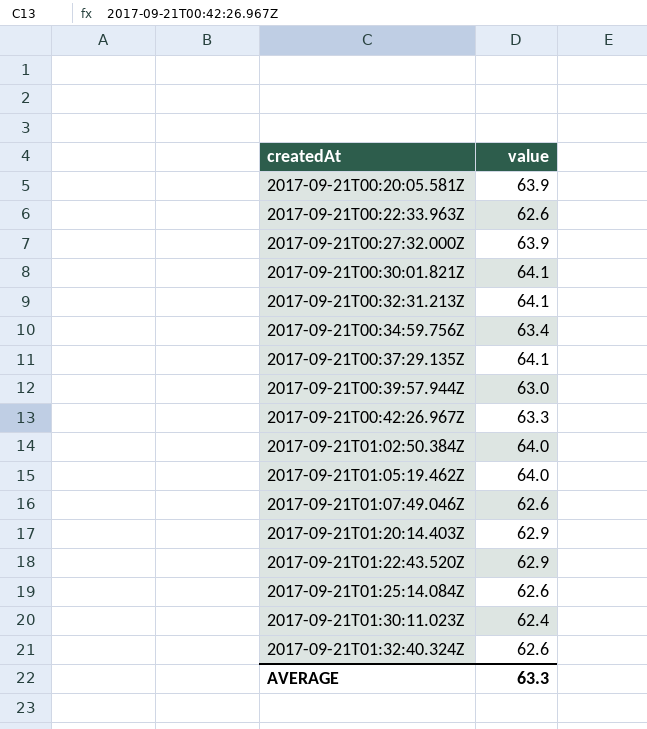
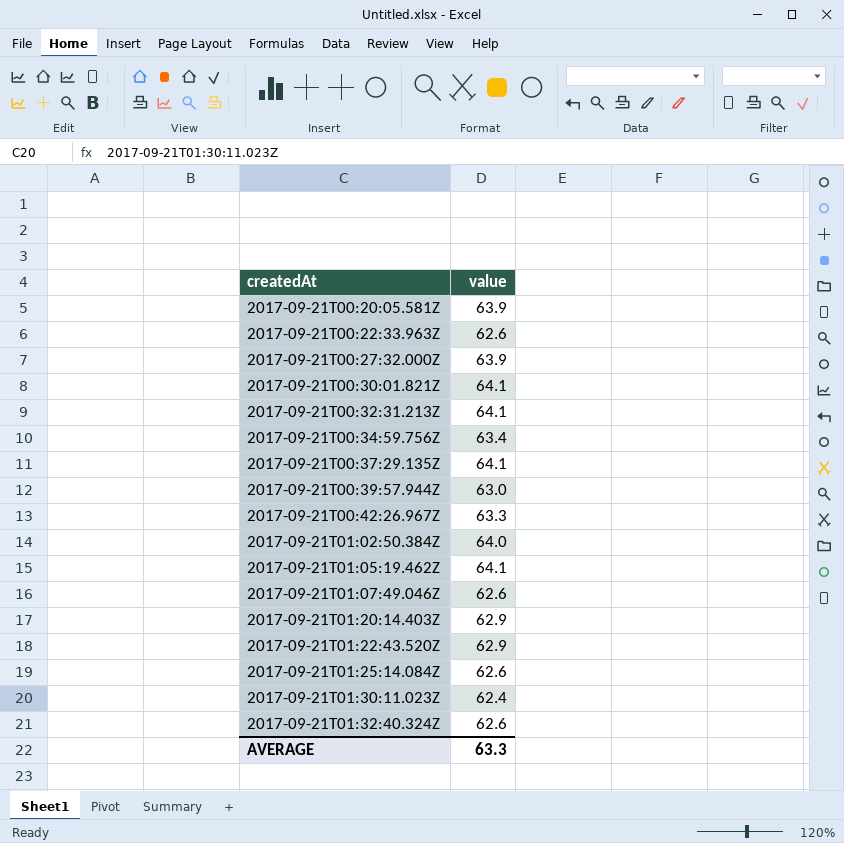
2017-09-21T01:05:19.462Z | value: 64.0 -> 64.1

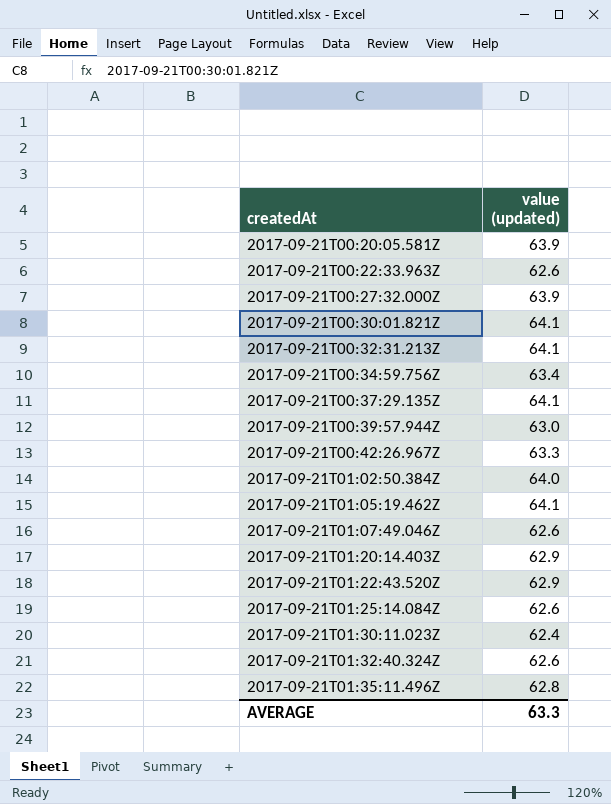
column name: value -> value (updated)
row 2017-09-21T01:35:11.496Z: none -> 62.8

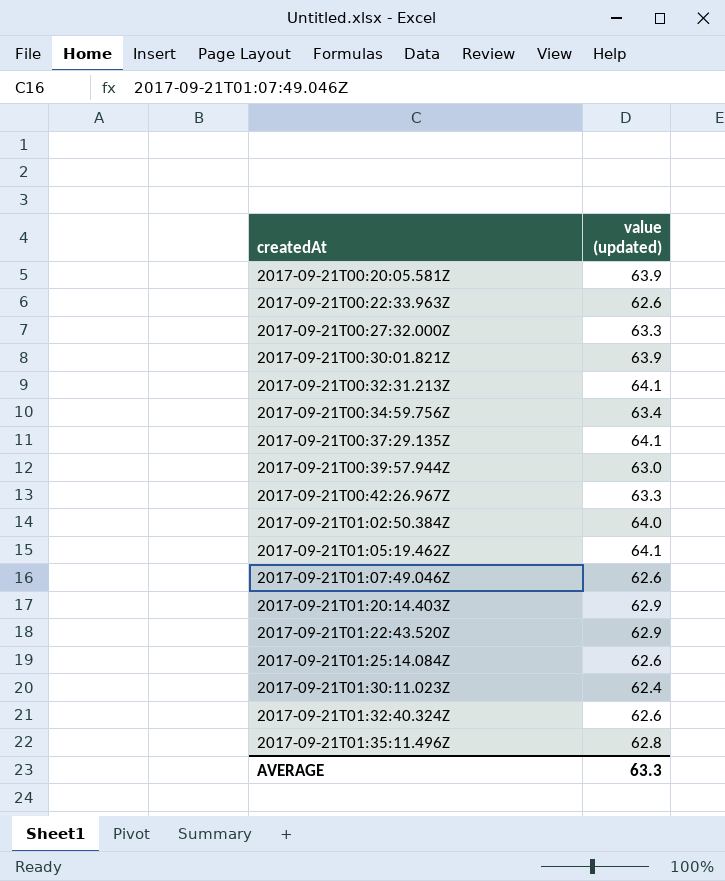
2017-09-21T00:27:32.000Z | value (updated): 63.9 -> 63.3
2017-09-21T00:30:01.821Z | value (updated): 64.1 -> 63.9

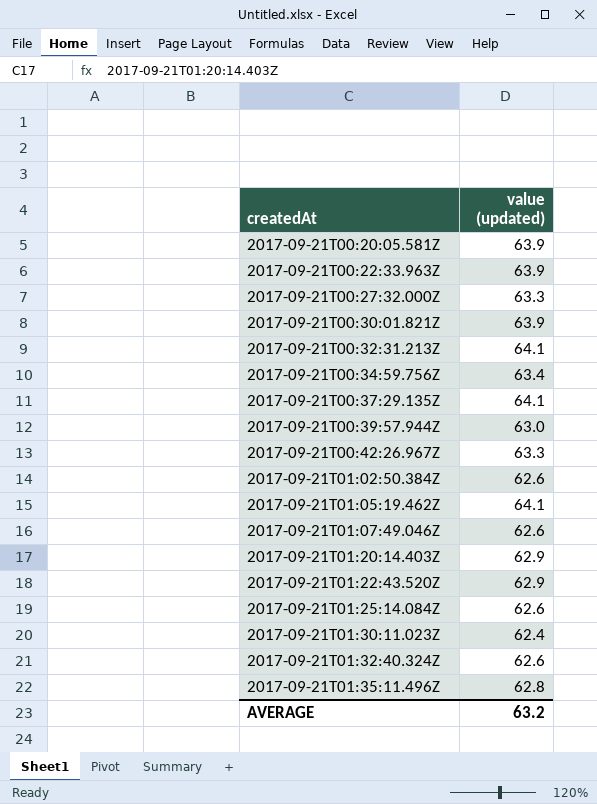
2017-09-21T00:22:33.963Z | value (updated): 62.6 -> 63.9
2017-09-21T01:02:50.384Z | value (updated): 64.0 -> 62.6
AVERAGE | value (updated): 63.3 -> 63.2

